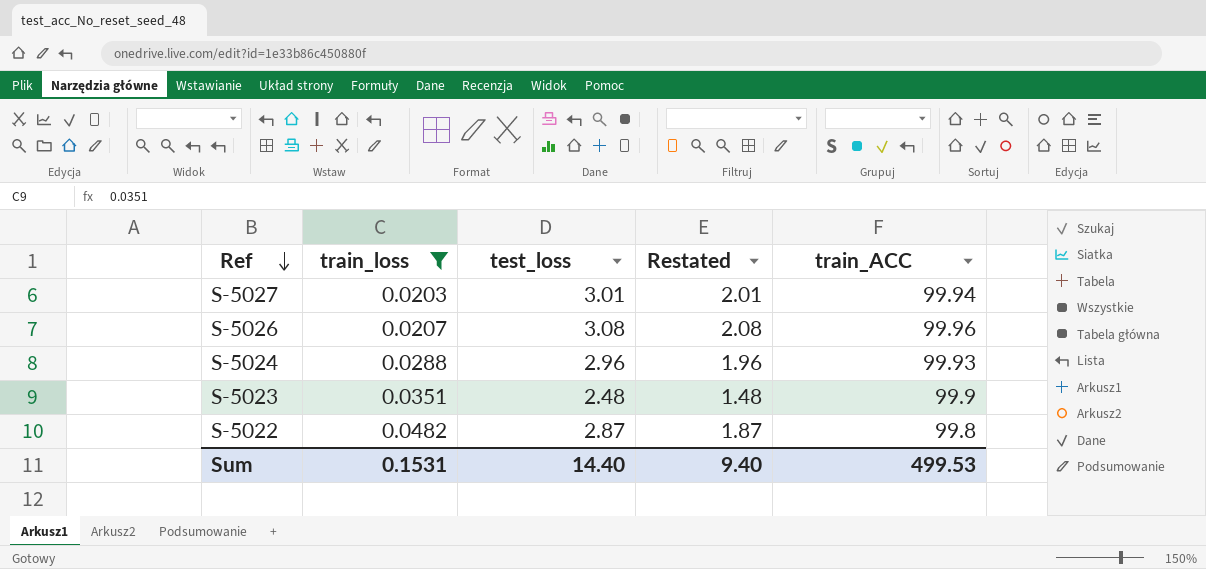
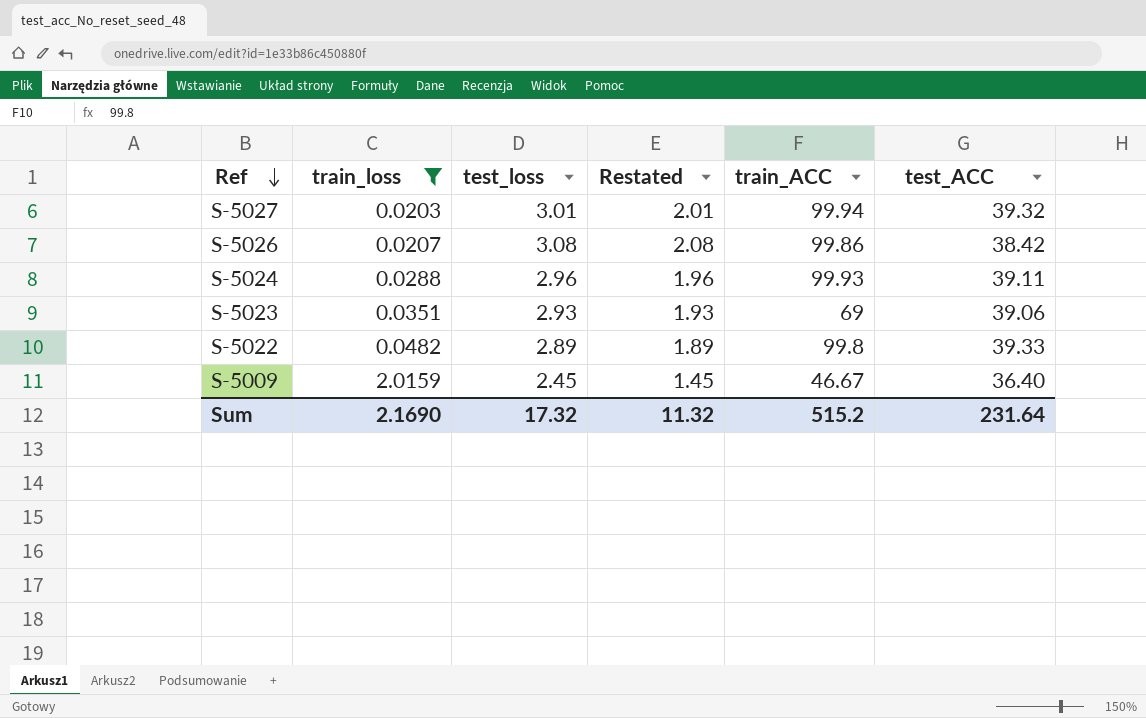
column test_ACC | position: none -> 6
S-5026 | train_ACC: 99.96 -> 99.86
S-5023 | test_loss: 2.48 -> 2.93
S-5023 | Restated: 1.48 -> 1.93
S-5023 | train_ACC: 99.9 -> 69
S-5022 | test_loss: 2.87 -> 2.89
S-5022 | Restated: 1.87 -> 1.89
row S-5009: none -> 2.0159 | 2.45 | 1.45 | 46.67 | 36.40
Sum | train_loss: 0.1531 -> 2.1690
Sum | test_loss: 14.40 -> 17.32
Sum | Restated: 9.40 -> 11.32
Sum | train_ACC: 499.53 -> 515.2

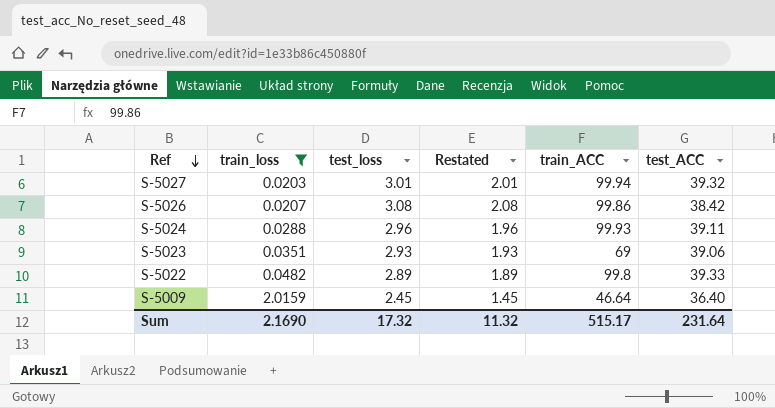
S-5009 | train_ACC: 46.67 -> 46.64
Sum | train_ACC: 515.2 -> 515.17

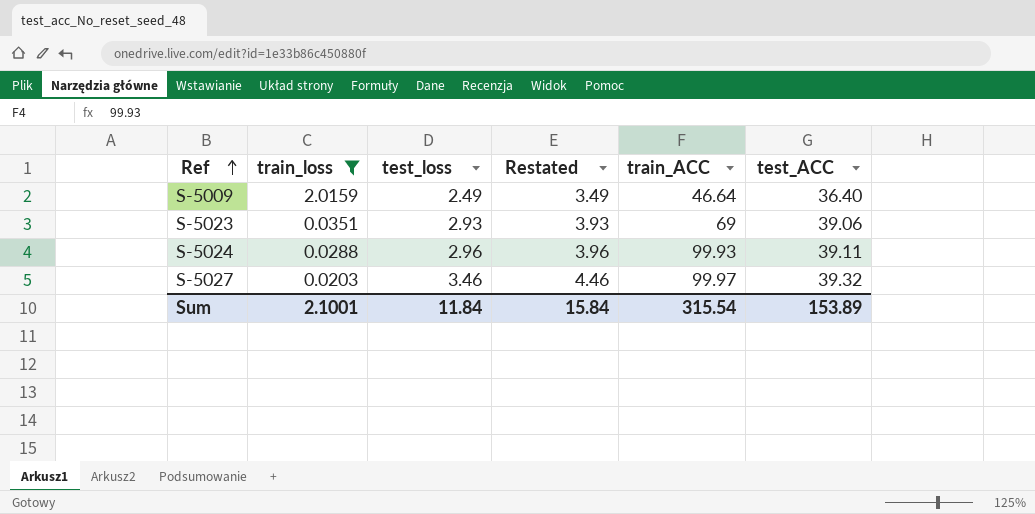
row order: Ref descending -> Ref ascending
column Restated | formula: [test_loss] - 1 -> [test_loss] + 1
row S-5026: 0.0207 | 3.08 | 2.08 | 99.86 | 38.42 -> none
row S-5022: 0.0482 | 2.89 | 1.89 | 99.8 | 39.33 -> none
S-5009 | test_loss: 2.45 -> 2.49
S-5027 | test_loss: 3.01 -> 3.46
S-5027 | train_ACC: 99.94 -> 99.97
Sum | train_loss: 2.1690 -> 2.1001
Sum | test_loss: 17.32 -> 11.84
Sum | Restated: 11.32 -> 15.84
Sum | train_ACC: 515.17 -> 315.54
Sum | test_ACC: 231.64 -> 153.89

